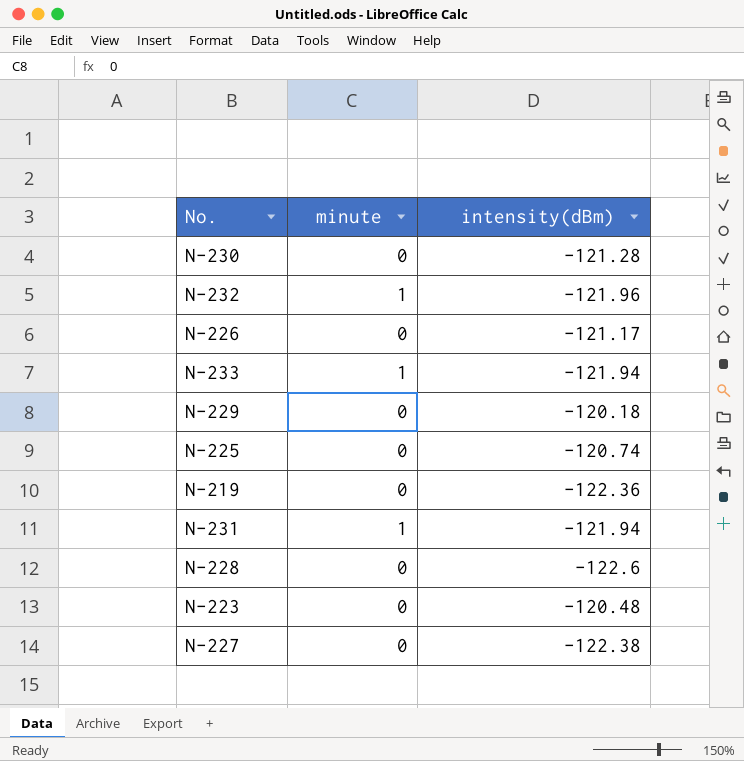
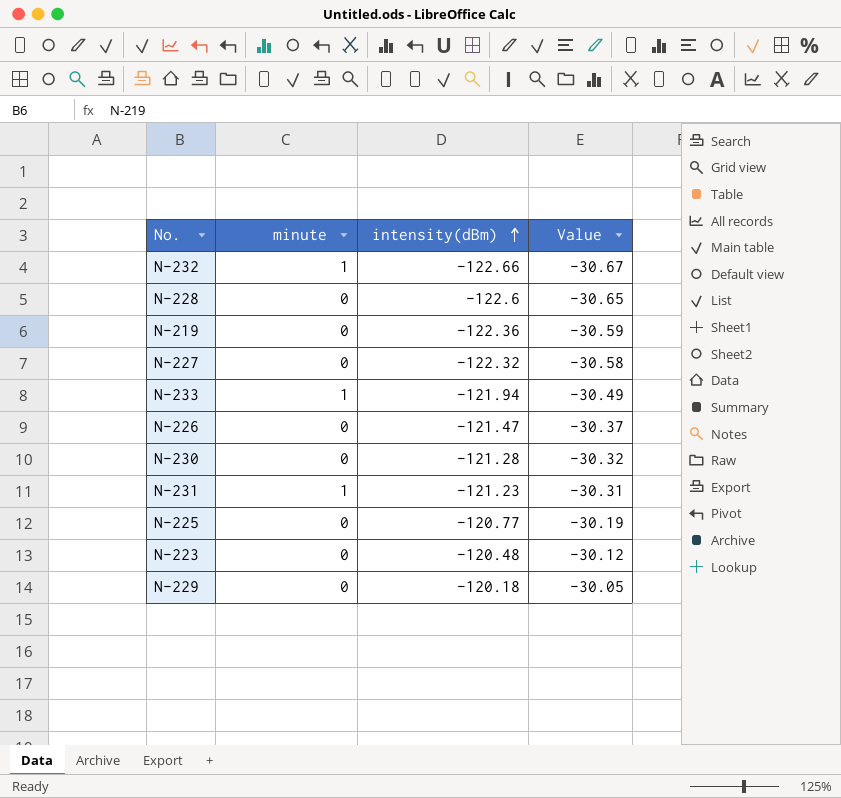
row order: none -> intensity(dBm) ascending
column Value | formula: none -> [intensity(dBm)] * 0.25
N-232 | intensity(dBm): -121.96 -> -122.66
N-227 | intensity(dBm): -122.38 -> -122.32
N-226 | intensity(dBm): -121.17 -> -121.47
N-231 | intensity(dBm): -121.94 -> -121.23
N-225 | intensity(dBm): -120.74 -> -120.77

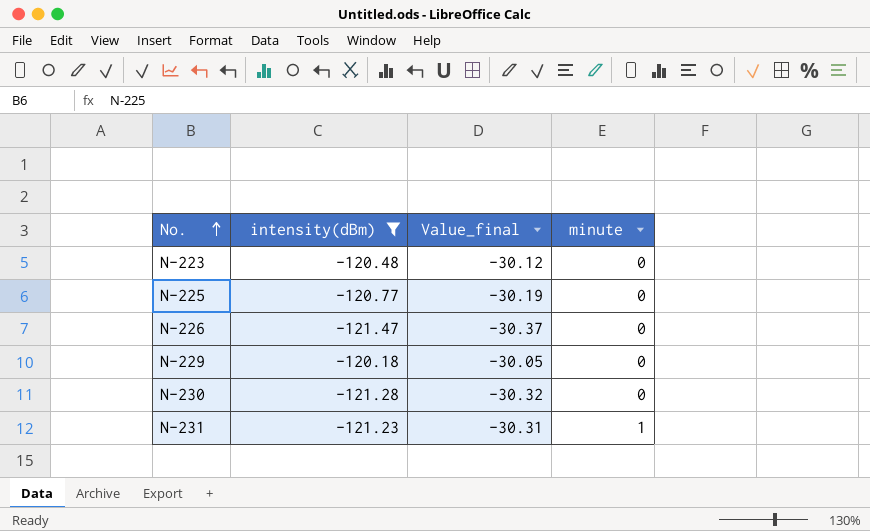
filter: none -> intensity(dBm) >= -121.47
row order: intensity(dBm) ascending -> No. ascending
column name: Value -> Value_final
column minute | position: 2 -> 4

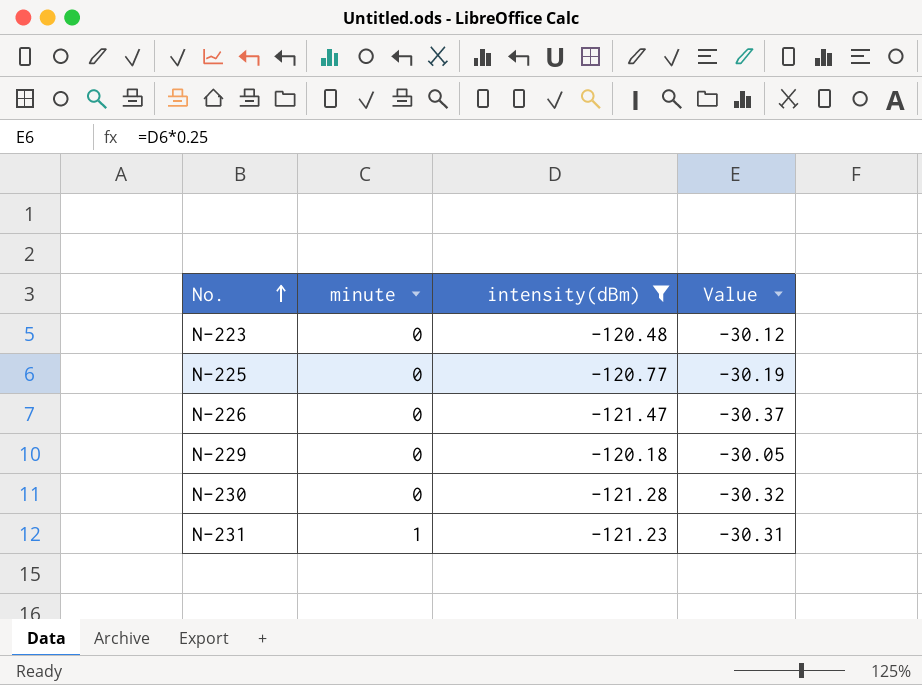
column minute | position: 4 -> 2
column name: Value_final -> Value

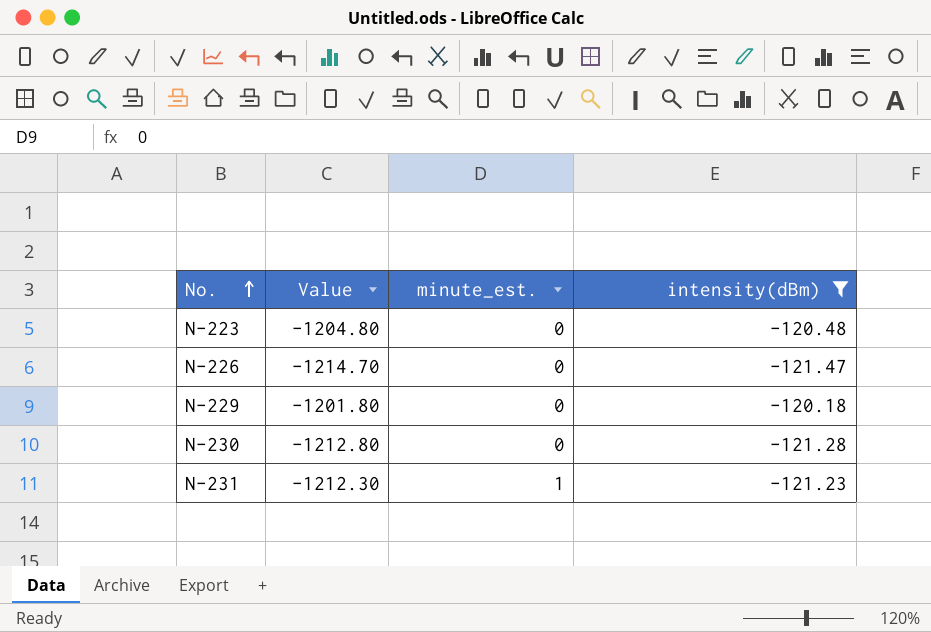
column Value | formula: [intensity(dBm)] * 0.25 -> [intensity(dBm)] * 10
column Value | position: 4 -> 2
column name: minute -> minute_est.
row N-225: 0 | -120.77 | -30.19 -> none

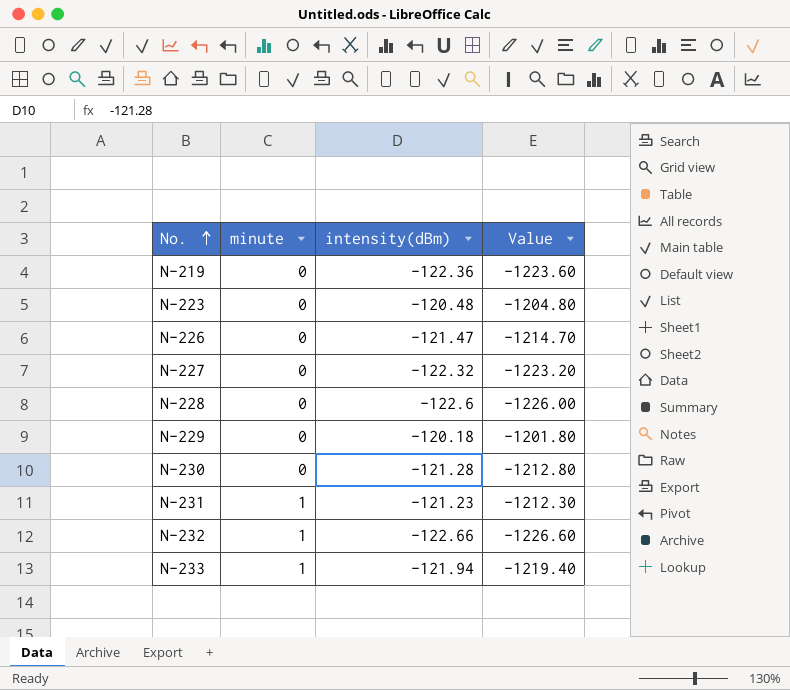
filter: intensity(dBm) >= -121.47 -> none
column name: minute_est. -> minute
column Value | position: 2 -> 4

